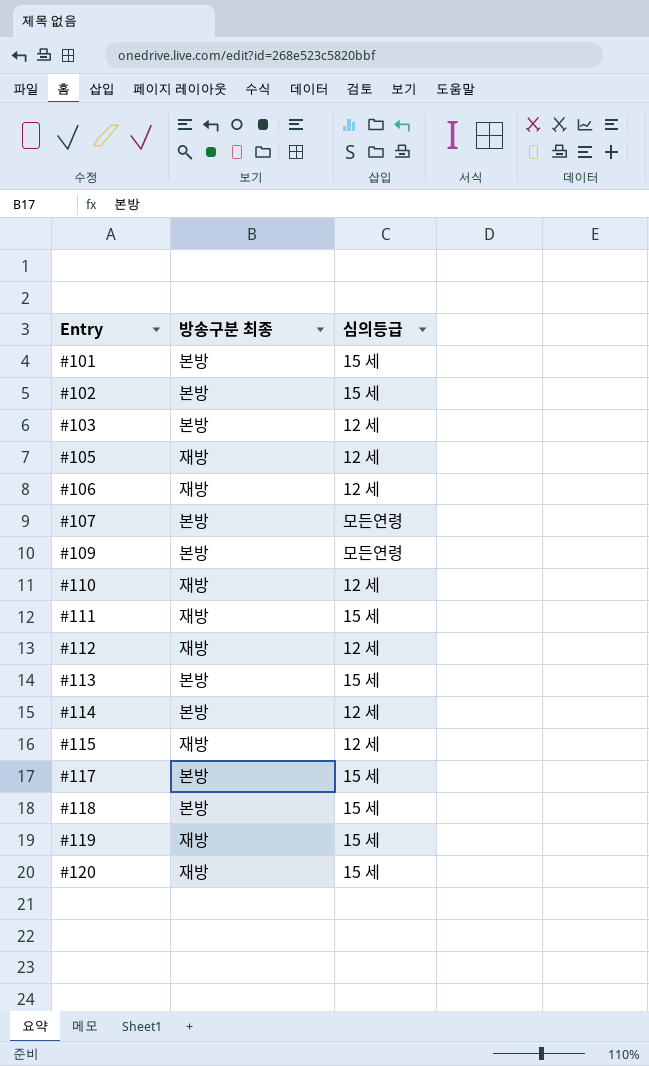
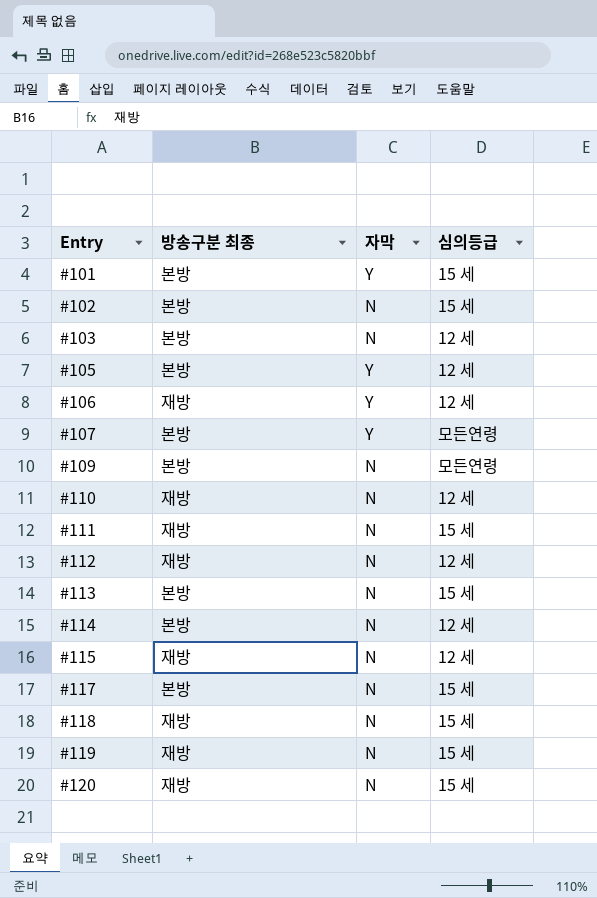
column 자막 | position: none -> 3
#105 | 방송구분 최종: 재방 -> 본방
#118 | 방송구분 최종: 본방 -> 재방

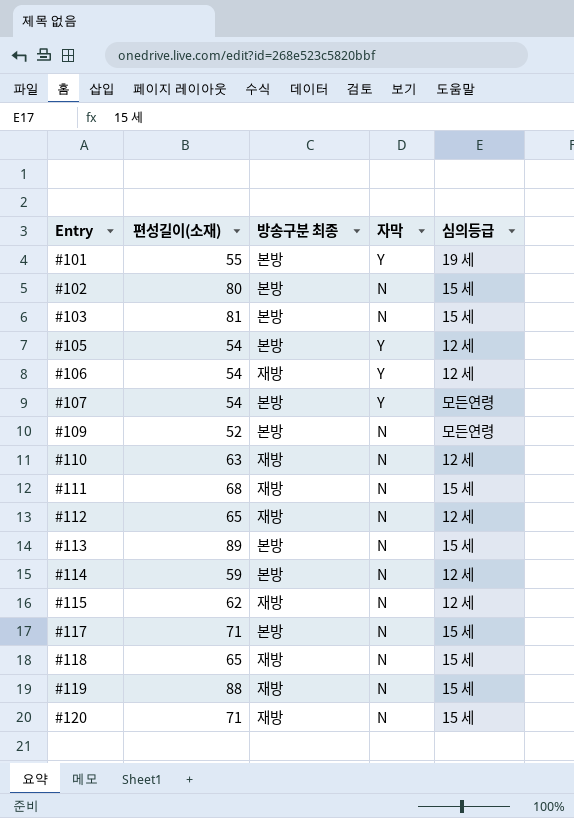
column 편성길이(소재) | position: none -> 2
#101 | 심의등급: 15 세 -> 19 세
#103 | 심의등급: 12 세 -> 15 세

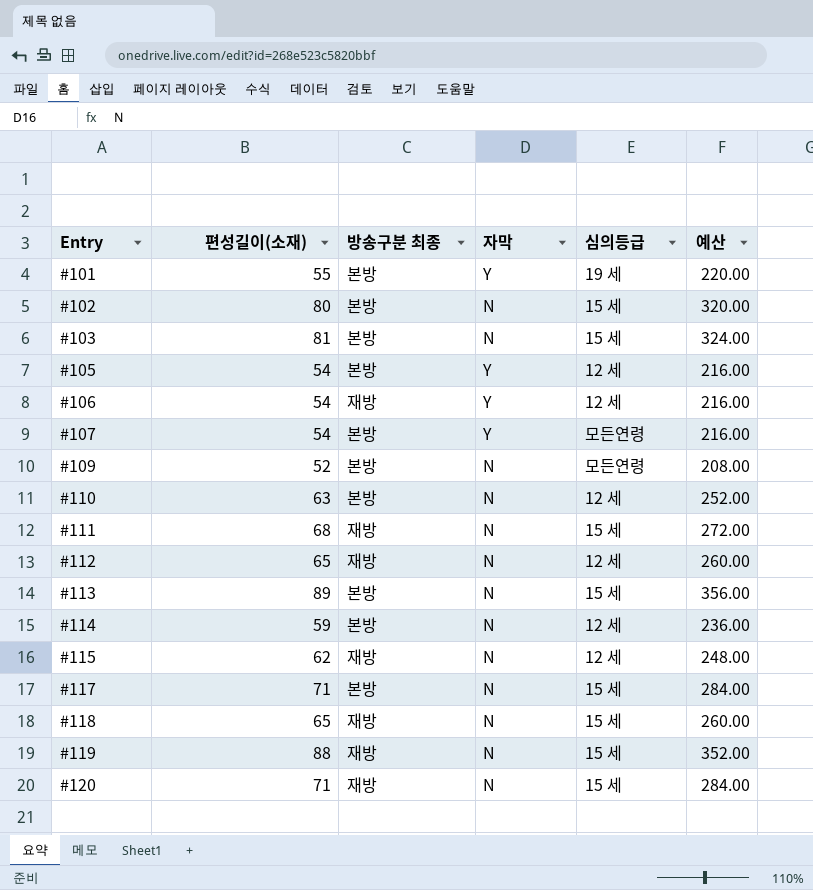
column 예산 | formula: none -> [편성길이(소재)] * 4
#110 | 방송구분 최종: 재방 -> 본방

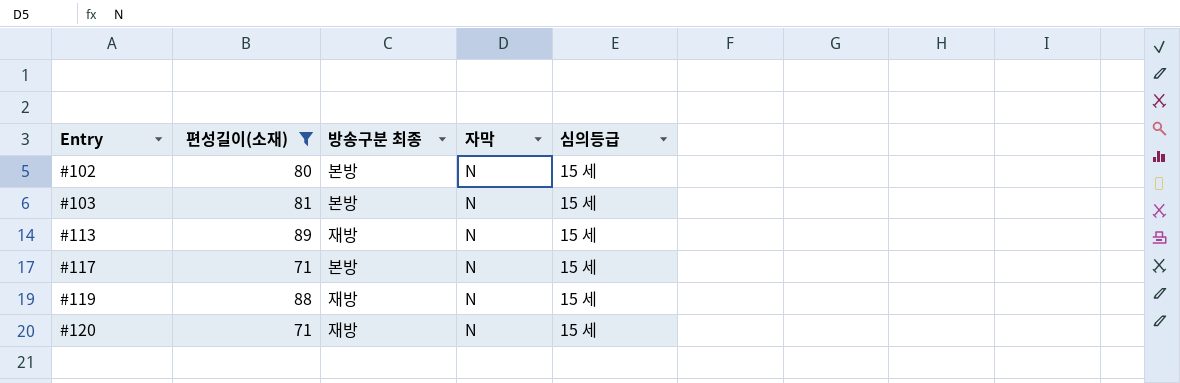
filter: none -> 편성길이(소재) >= 71
column 예산 | formula: [편성길이(소재)] * 4 -> none
#113 | 방송구분 최종: 본방 -> 재방

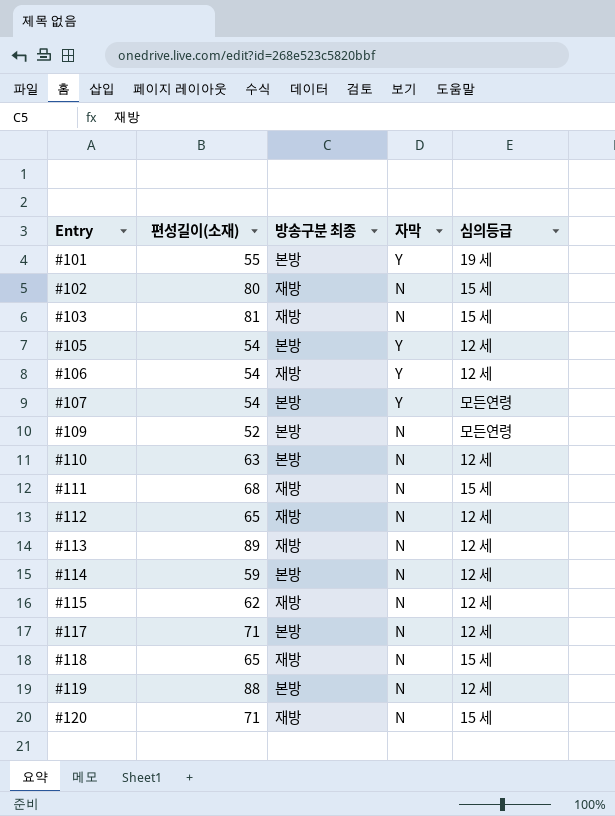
filter: 편성길이(소재) >= 71 -> none
#102 | 방송구분 최종: 본방 -> 재방
#103 | 방송구분 최종: 본방 -> 재방
#113 | 심의등급: 15 세 -> 12 세
#117 | 심의등급: 15 세 -> 12 세
#119 | 방송구분 최종: 재방 -> 본방
#119 | 심의등급: 15 세 -> 12 세

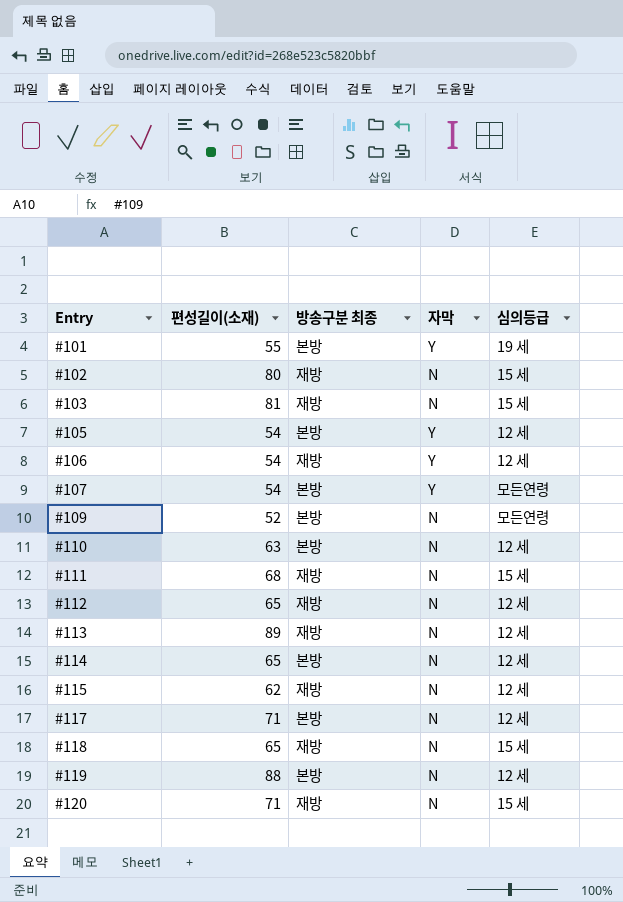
#114 | 편성길이(소재): 59 -> 65

